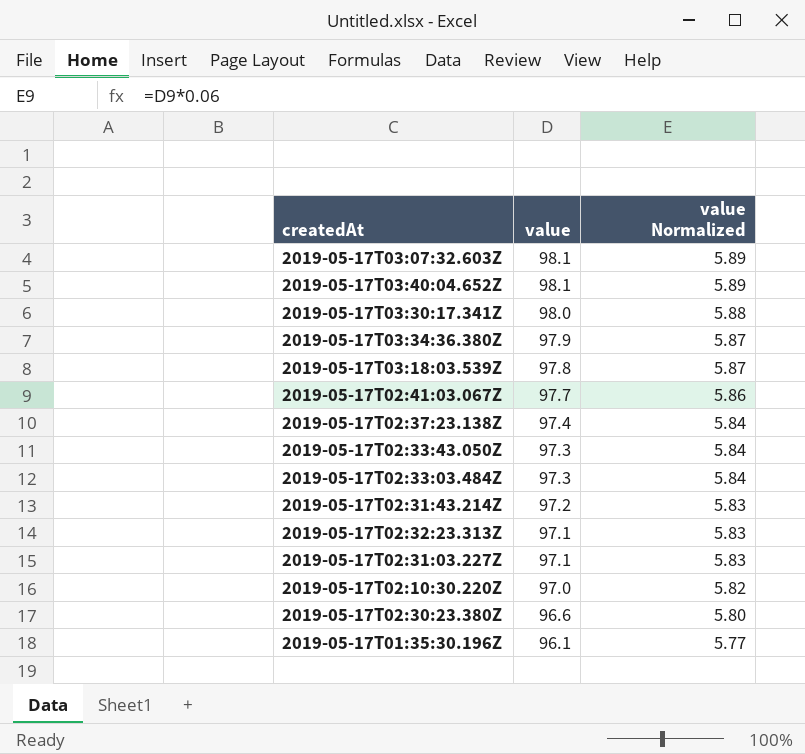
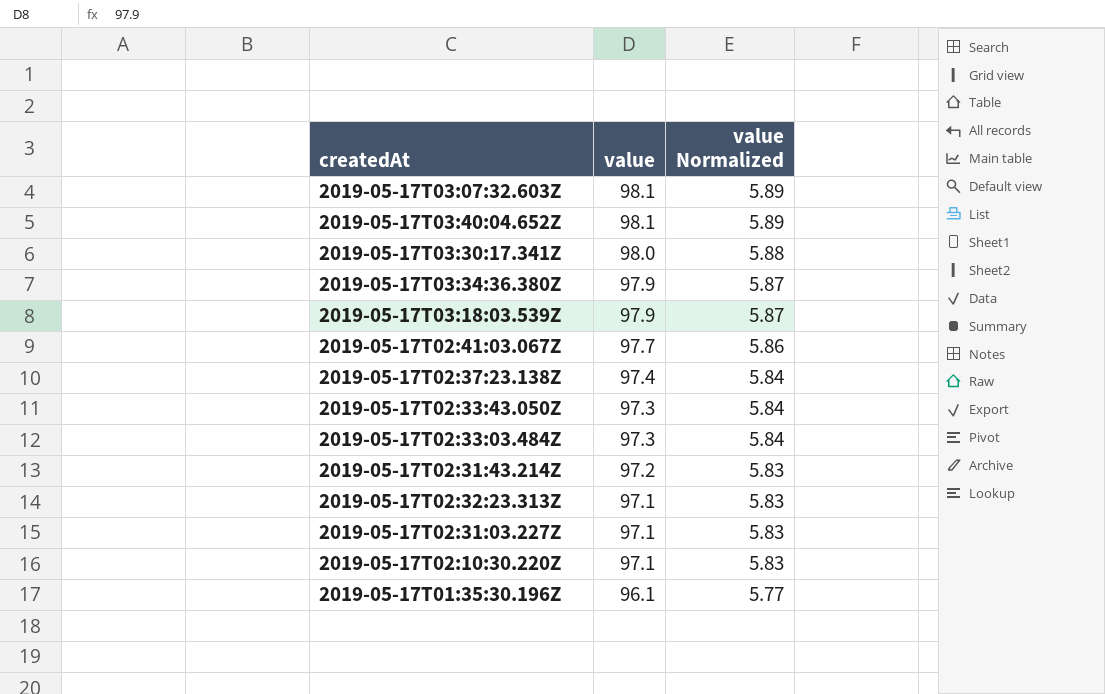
row 2019-05-17T02:30:23.380Z: 96.6 | 5.80 -> none
2019-05-17T03:18:03.539Z | value: 97.8 -> 97.9
2019-05-17T02:10:30.220Z | value: 97.0 -> 97.1
2019-05-17T02:10:30.220Z | value Normalized: 5.82 -> 5.83

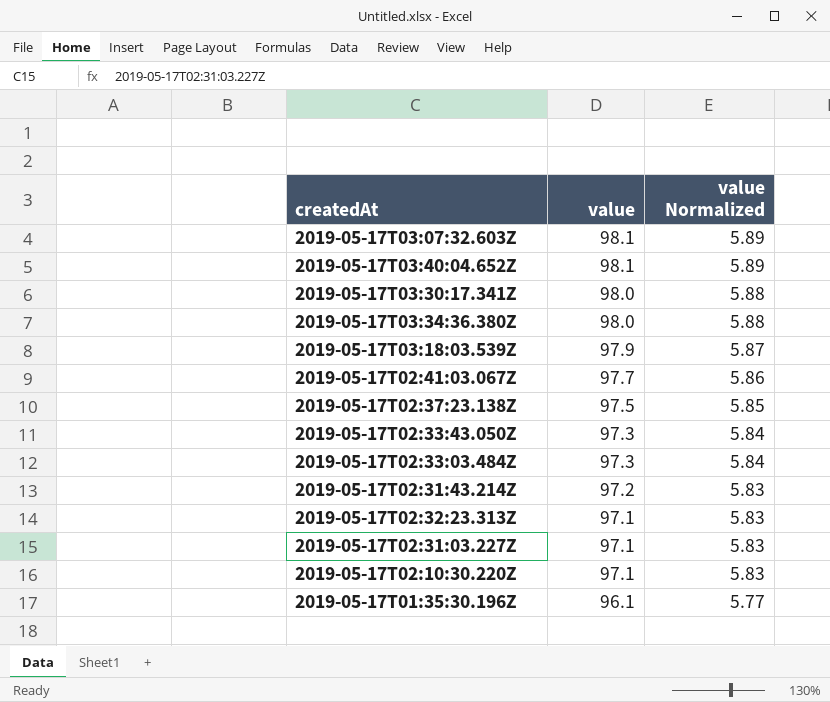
2019-05-17T03:34:36.380Z | value: 97.9 -> 98.0
2019-05-17T03:34:36.380Z | value Normalized: 5.87 -> 5.88
2019-05-17T02:37:23.138Z | value: 97.4 -> 97.5
2019-05-17T02:37:23.138Z | value Normalized: 5.84 -> 5.85

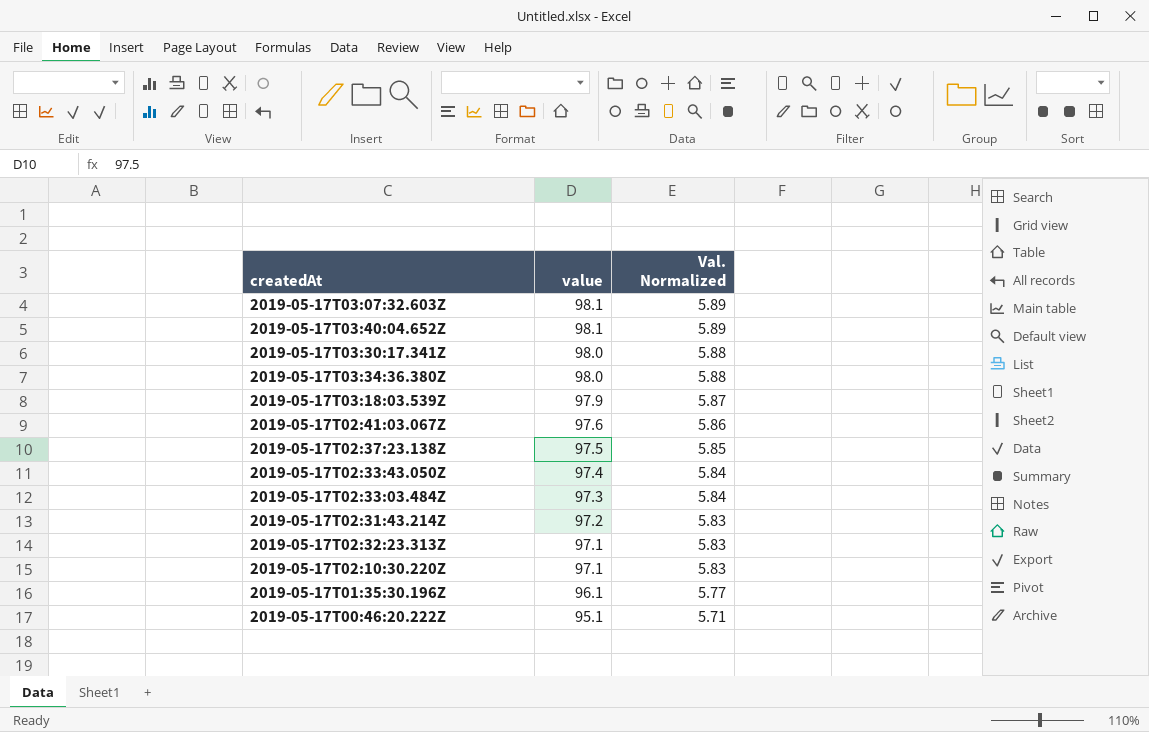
column name: value Normalized -> Val. Normalized
row 2019-05-17T02:31:03.227Z: 97.1 | 5.83 -> none
2019-05-17T02:41:03.067Z | value: 97.7 -> 97.6
2019-05-17T02:33:43.050Z | value: 97.3 -> 97.4
row 2019-05-17T00:46:20.222Z: none -> 95.1 | 5.71

